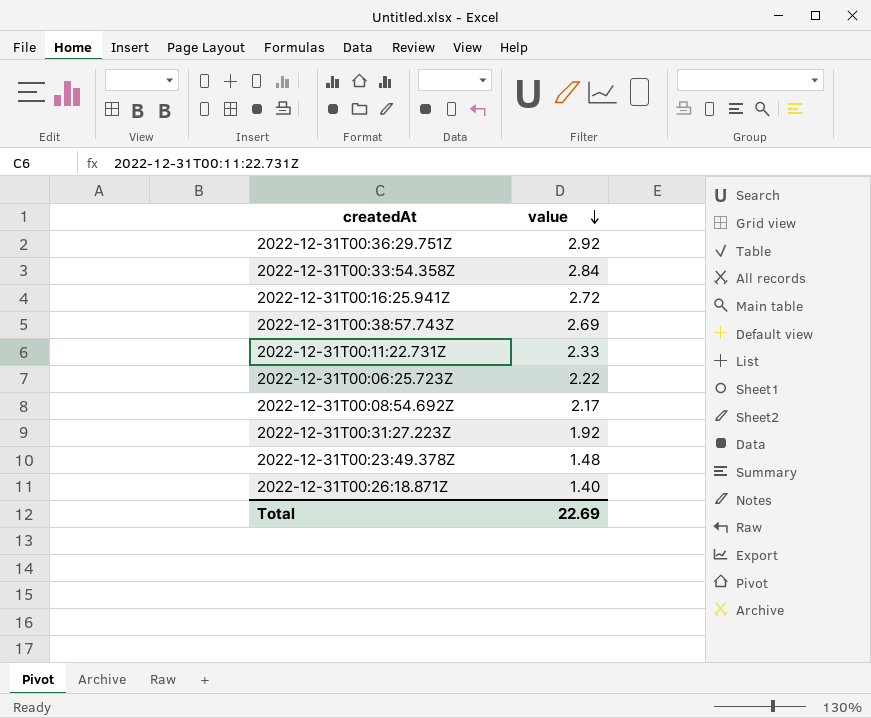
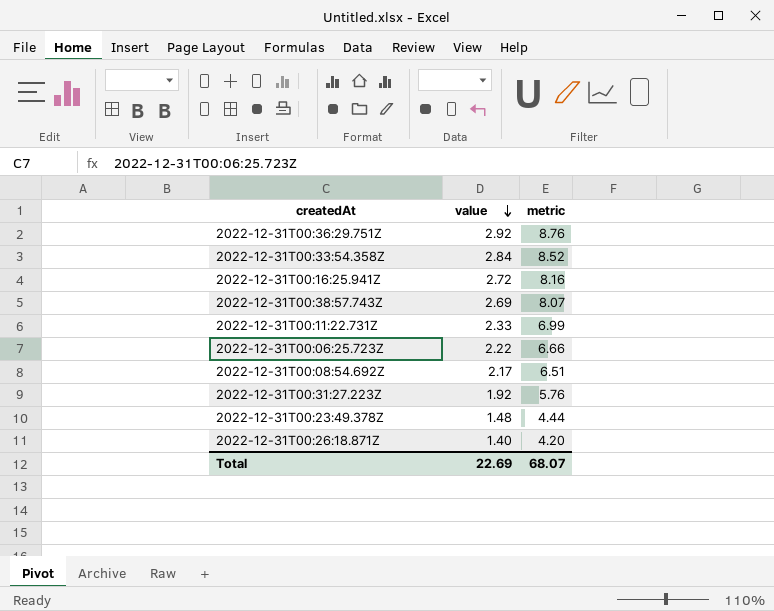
column metric | formula: none -> [value] * 3

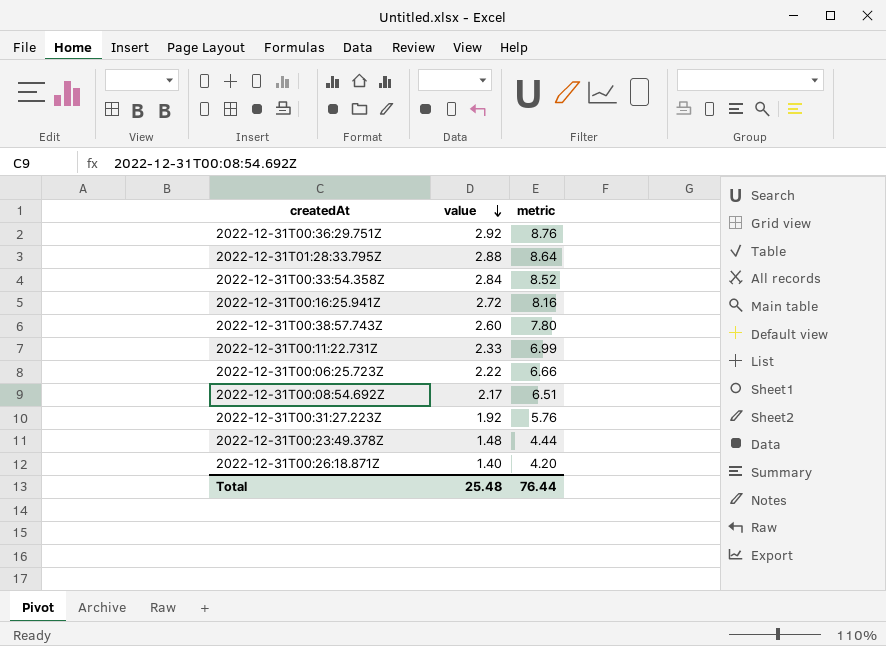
row 2022-12-31T01:28:33.795Z: none -> 2.88 | 8.64
2022-12-31T00:38:57.743Z | value: 2.69 -> 2.60
2022-12-31T00:38:57.743Z | metric: 8.07 -> 7.80
Total | value: 22.69 -> 25.48
Total | metric: 68.07 -> 76.44

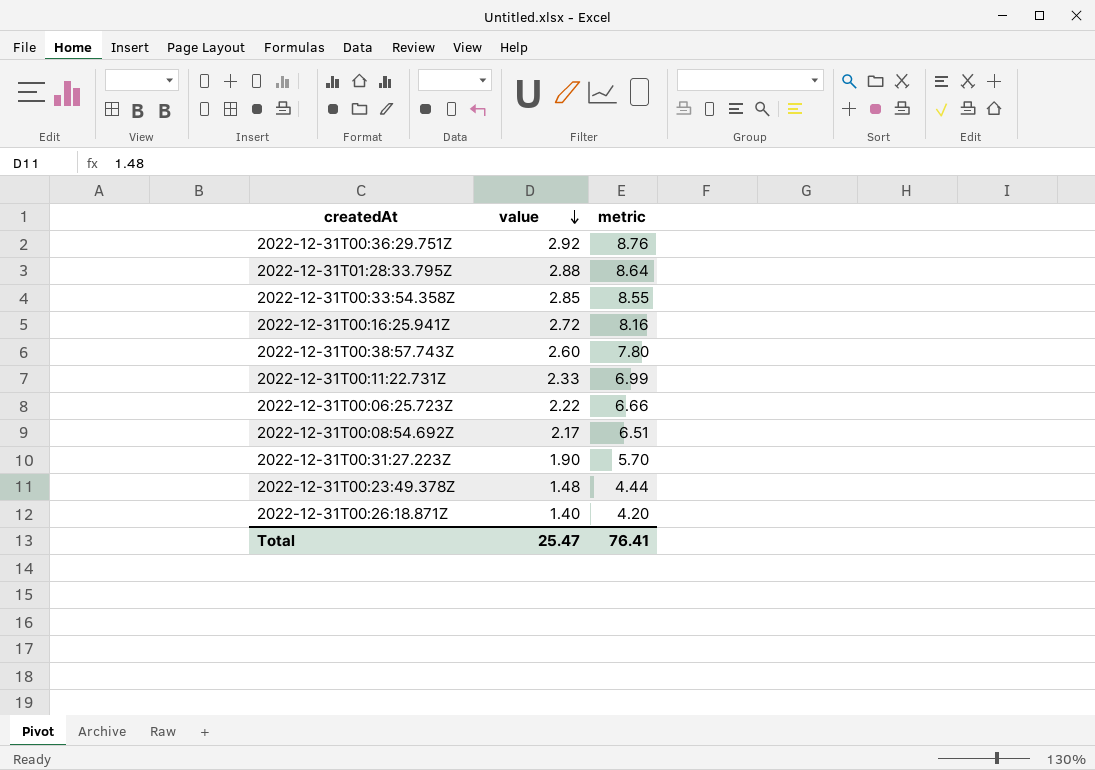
2022-12-31T00:33:54.358Z | value: 2.84 -> 2.85
2022-12-31T00:33:54.358Z | metric: 8.52 -> 8.55
2022-12-31T00:31:27.223Z | value: 1.92 -> 1.90
2022-12-31T00:31:27.223Z | metric: 5.76 -> 5.70
Total | value: 25.48 -> 25.47
Total | metric: 76.44 -> 76.41

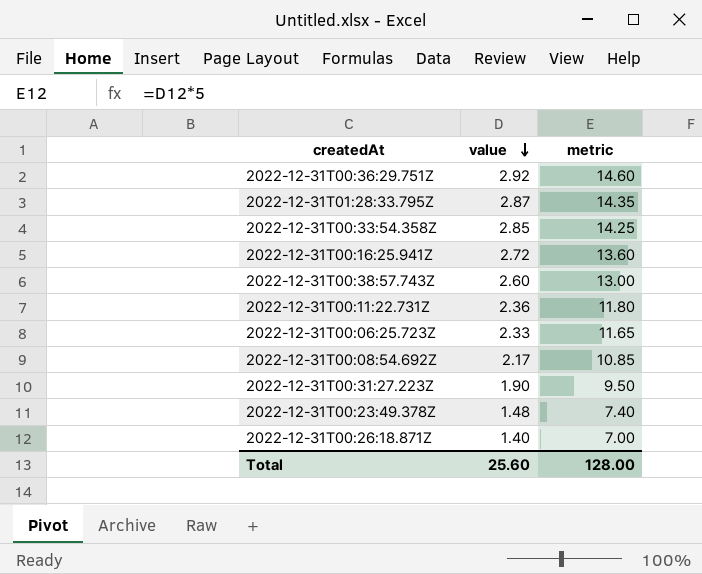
column metric | formula: [value] * 3 -> [value] * 5
2022-12-31T01:28:33.795Z | value: 2.88 -> 2.87
2022-12-31T00:11:22.731Z | value: 2.33 -> 2.36
2022-12-31T00:06:25.723Z | value: 2.22 -> 2.33
Total | value: 25.47 -> 25.60
Total | metric: 76.41 -> 128.00

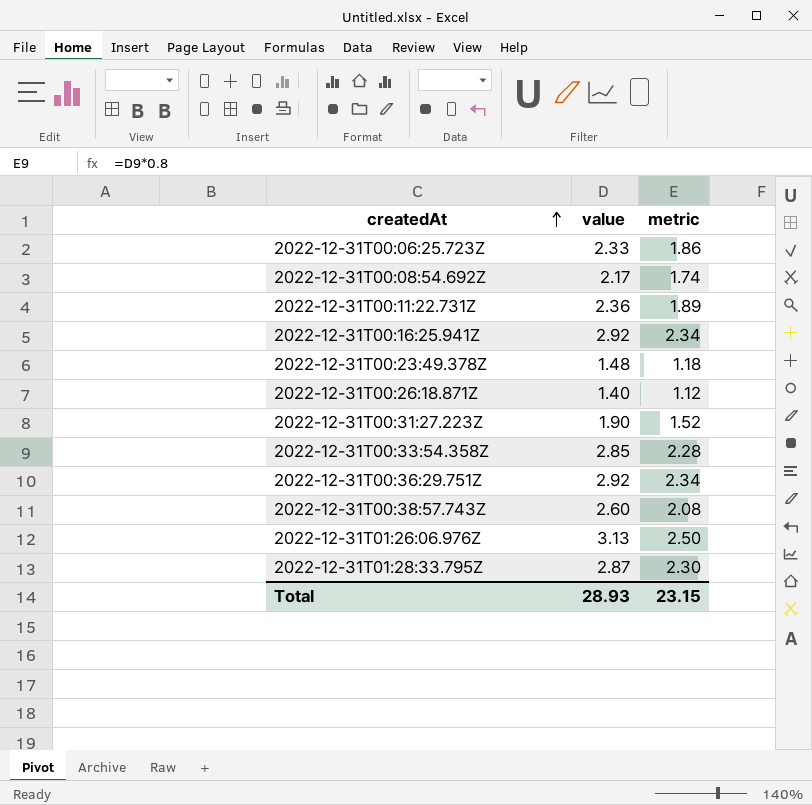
row order: value descending -> createdAt ascending
column metric | formula: [value] * 5 -> [value] * 0.8
2022-12-31T00:16:25.941Z | value: 2.72 -> 2.92
row 2022-12-31T01:26:06.976Z: none -> 3.13 | 2.50
Total | value: 25.60 -> 28.93
Total | metric: 128.00 -> 23.15

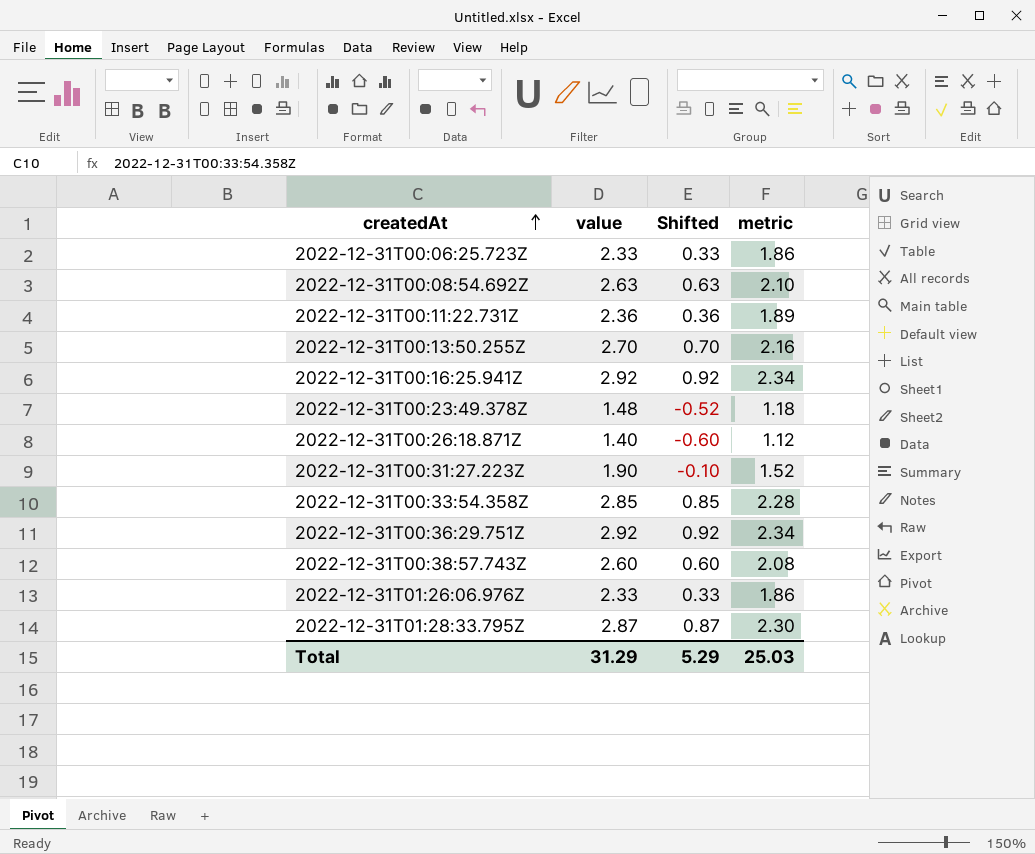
column Shifted | formula: none -> [value] - 2
2022-12-31T00:08:54.692Z | value: 2.17 -> 2.63
2022-12-31T00:08:54.692Z | metric: 1.74 -> 2.10
row 2022-12-31T00:13:50.255Z: none -> 2.70 | 0.70 | 2.16
2022-12-31T01:26:06.976Z | value: 3.13 -> 2.33
2022-12-31T01:26:06.976Z | metric: 2.50 -> 1.86
Total | value: 28.93 -> 31.29
Total | metric: 23.15 -> 25.03

